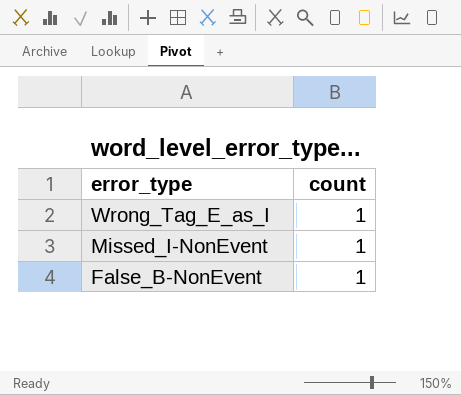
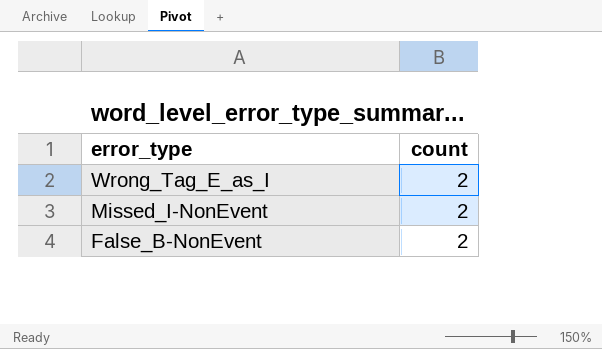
Wrong_Tag_E_as_I | count: 1 -> 2
Missed_I-NonEvent | count: 1 -> 2
False_B-NonEvent | count: 1 -> 2

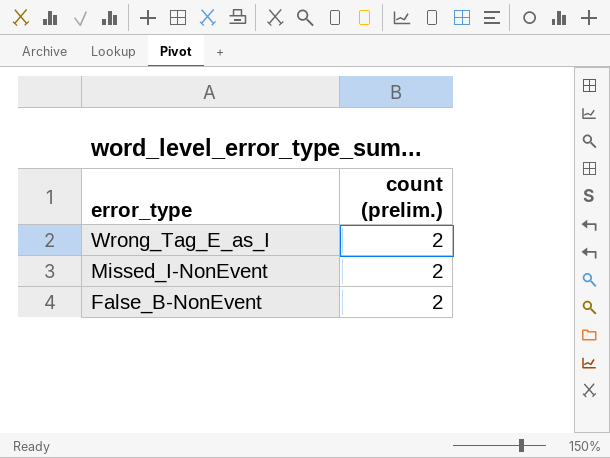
column name: count -> count (prelim.)

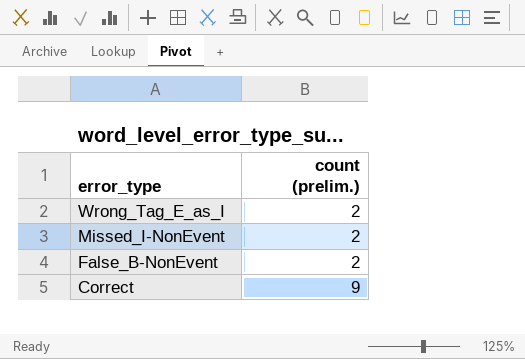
row Correct: none -> 9

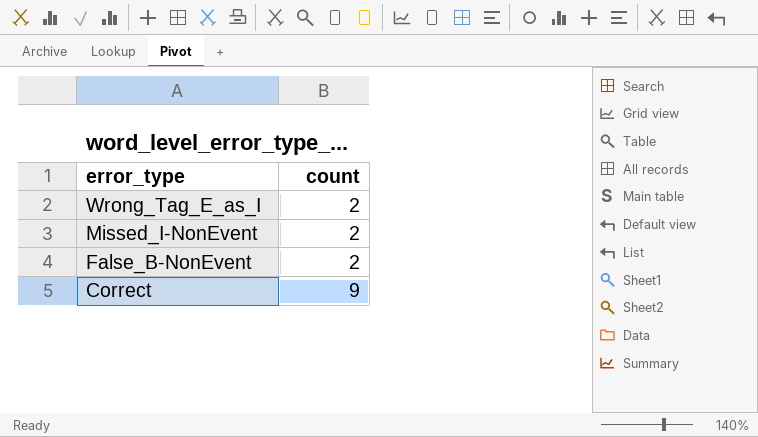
column name: count (prelim.) -> count

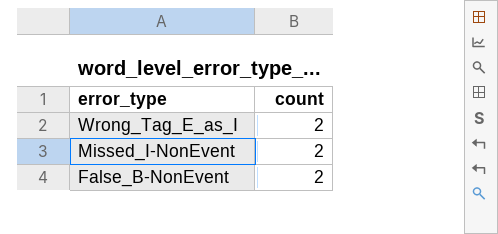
row Correct: 9 -> none

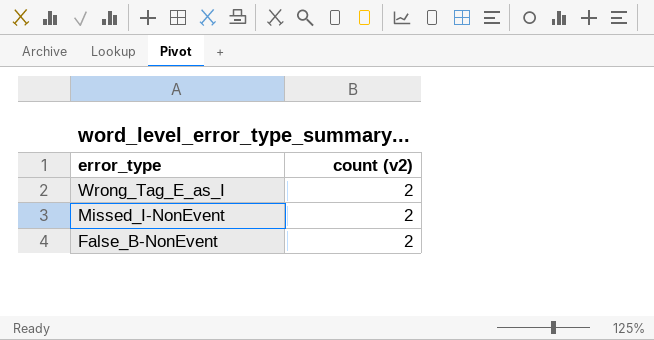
column name: count -> count (v2)

